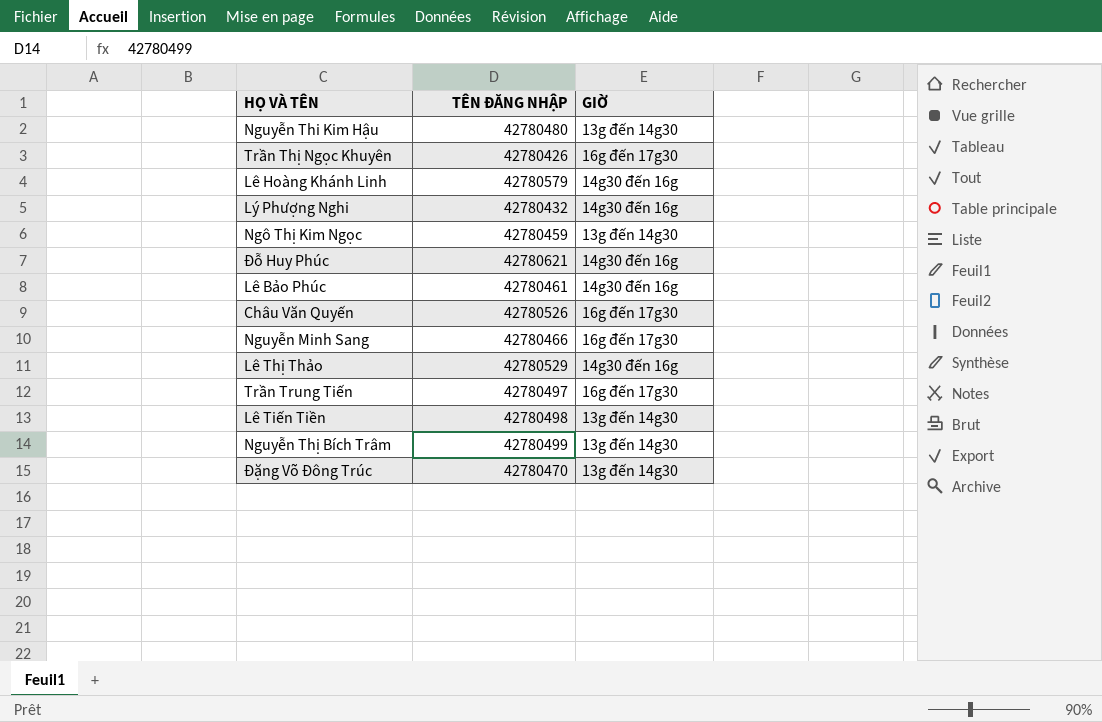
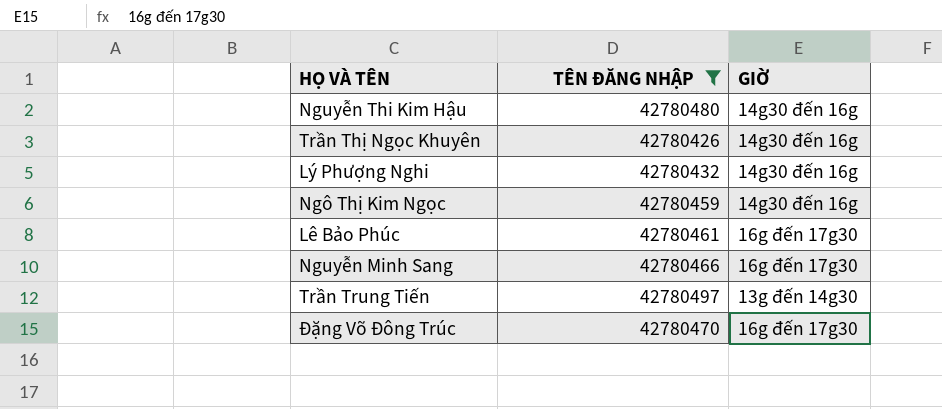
filter: none -> TÊN ĐĂNG NHẬP <= 42780497
Nguyễn Thi Kim Hậu | GIỜ: 13g đến 14g30 -> 14g30 đến 16g
Trần Thị Ngọc Khuyên | GIỜ: 16g đến 17g30 -> 14g30 đến 16g
Ngô Thị Kim Ngọc | GIỜ: 13g đến 14g30 -> 14g30 đến 16g
Lê Bảo Phúc | GIỜ: 14g30 đến 16g -> 16g đến 17g30
Trần Trung Tiến | GIỜ: 16g đến 17g30 -> 13g đến 14g30
Đặng Võ Đông Trúc | GIỜ: 13g đến 14g30 -> 16g đến 17g30

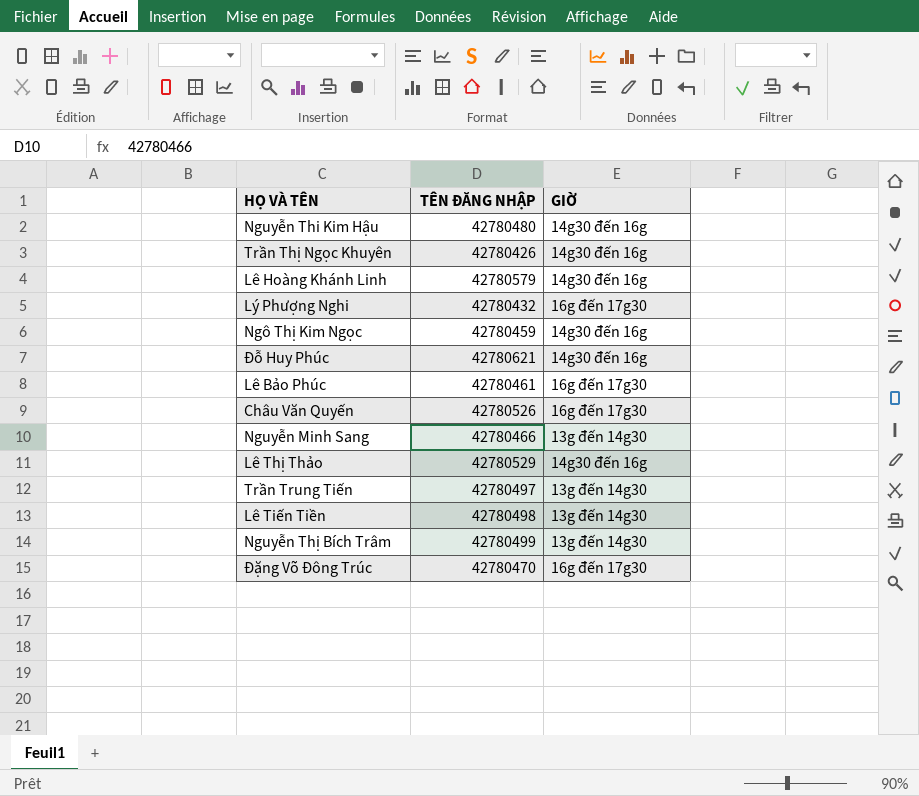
filter: TÊN ĐĂNG NHẬP <= 42780497 -> none
Lý Phượng Nghi | GIỜ: 14g30 đến 16g -> 16g đến 17g30
Nguyễn Minh Sang | GIỜ: 16g đến 17g30 -> 13g đến 14g30

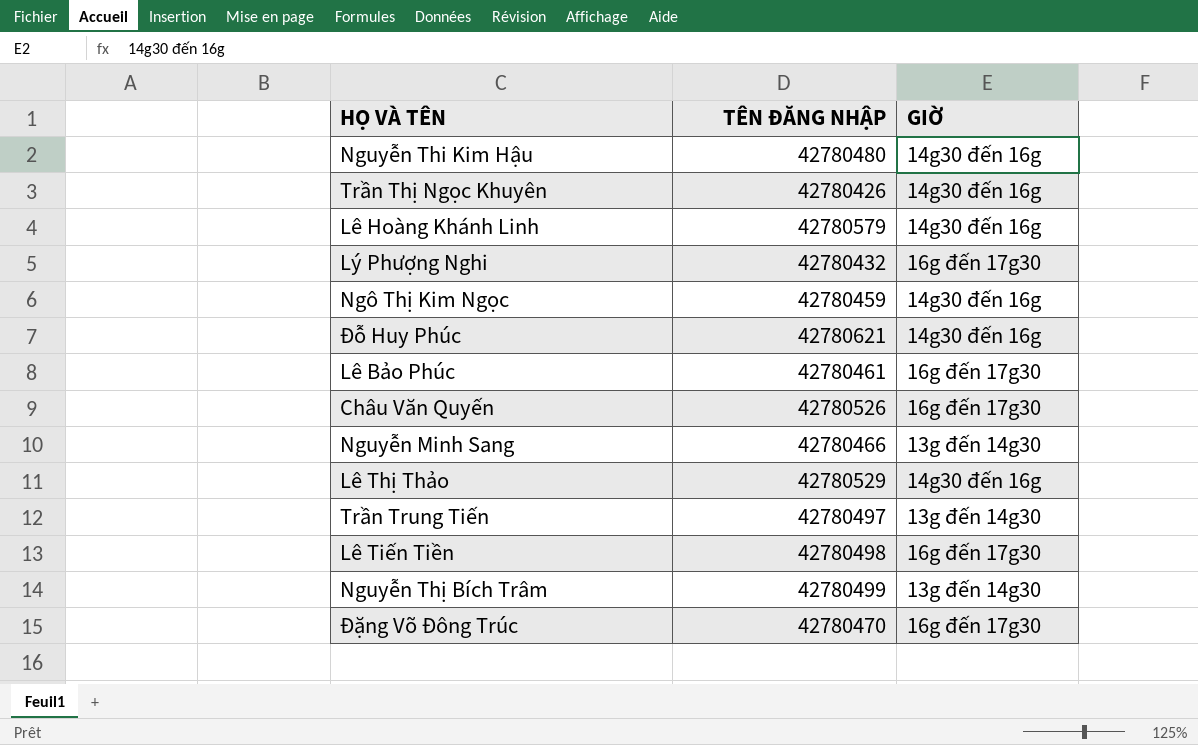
Lê Tiến Tiền | GIỜ: 13g đến 14g30 -> 16g đến 17g30

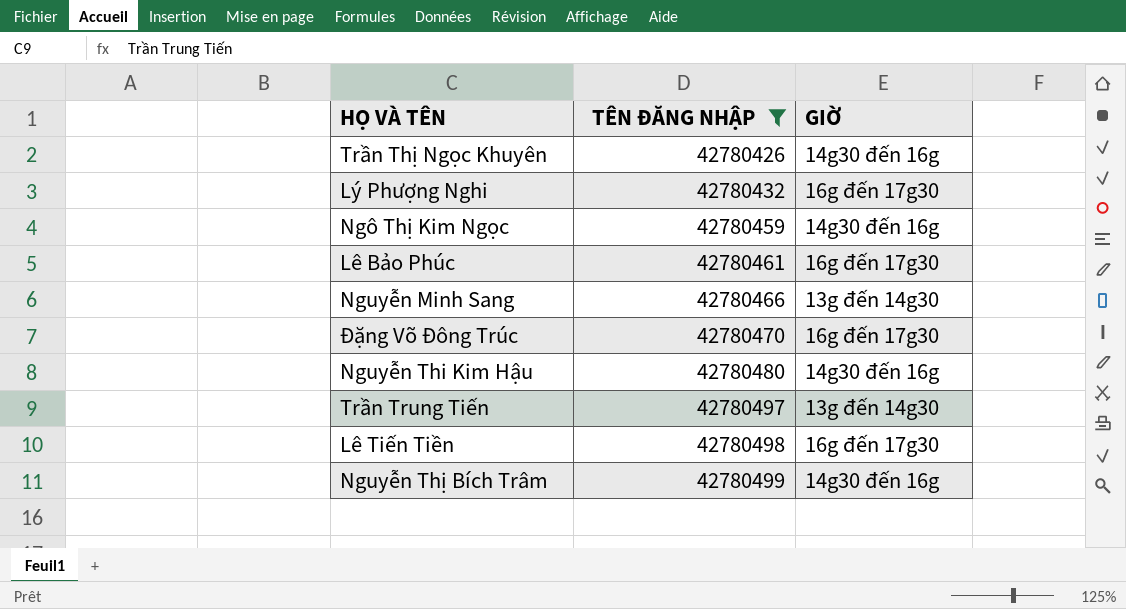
filter: none -> TÊN ĐĂNG NHẬP <= 42780499
row order: none -> TÊN ĐĂNG NHẬP ascending
Nguyễn Thị Bích Trâm | GIỜ: 13g đến 14g30 -> 14g30 đến 16g

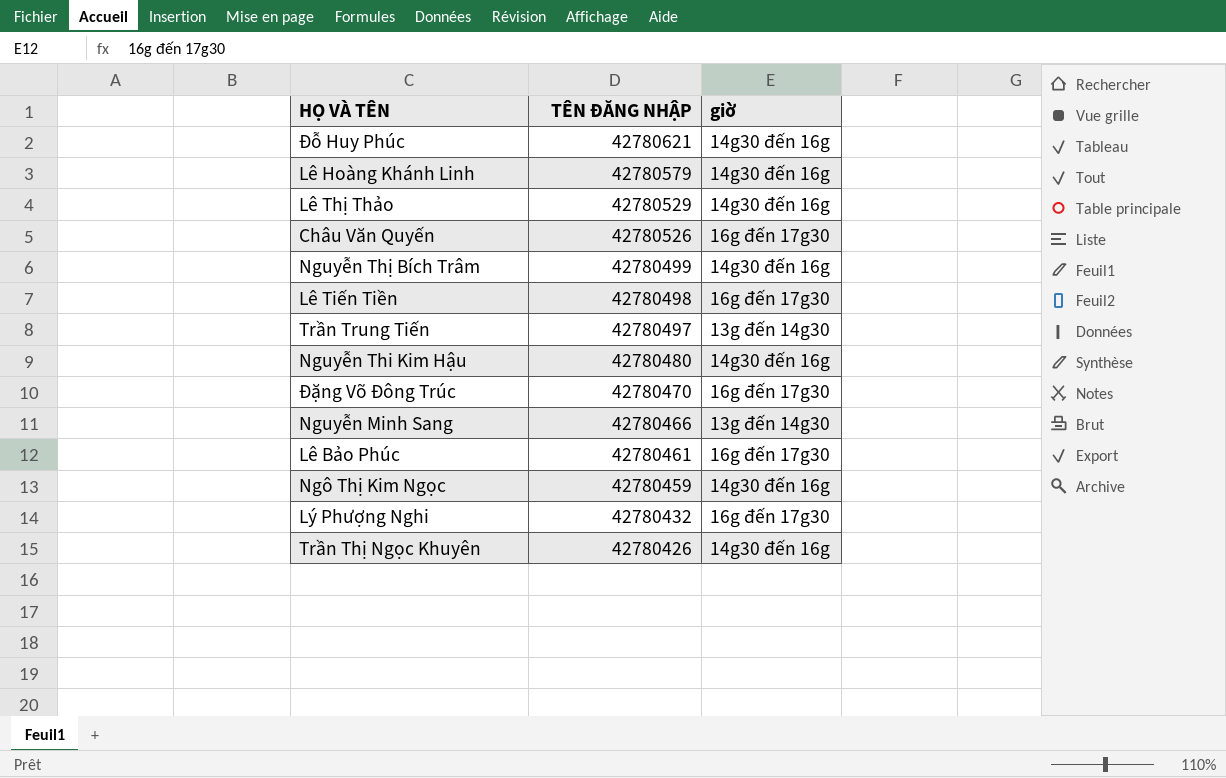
filter: TÊN ĐĂNG NHẬP <= 42780499 -> none
row order: TÊN ĐĂNG NHẬP ascending -> TÊN ĐĂNG NHẬP descending
column name: GIỜ -> giờ

